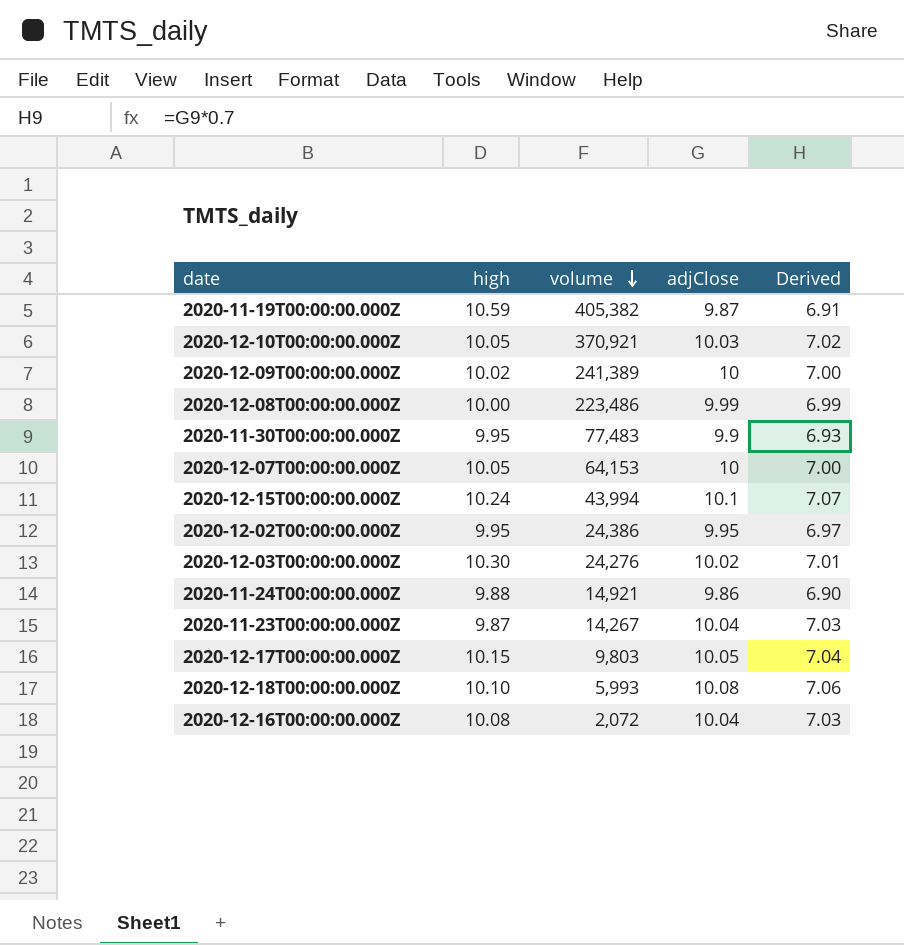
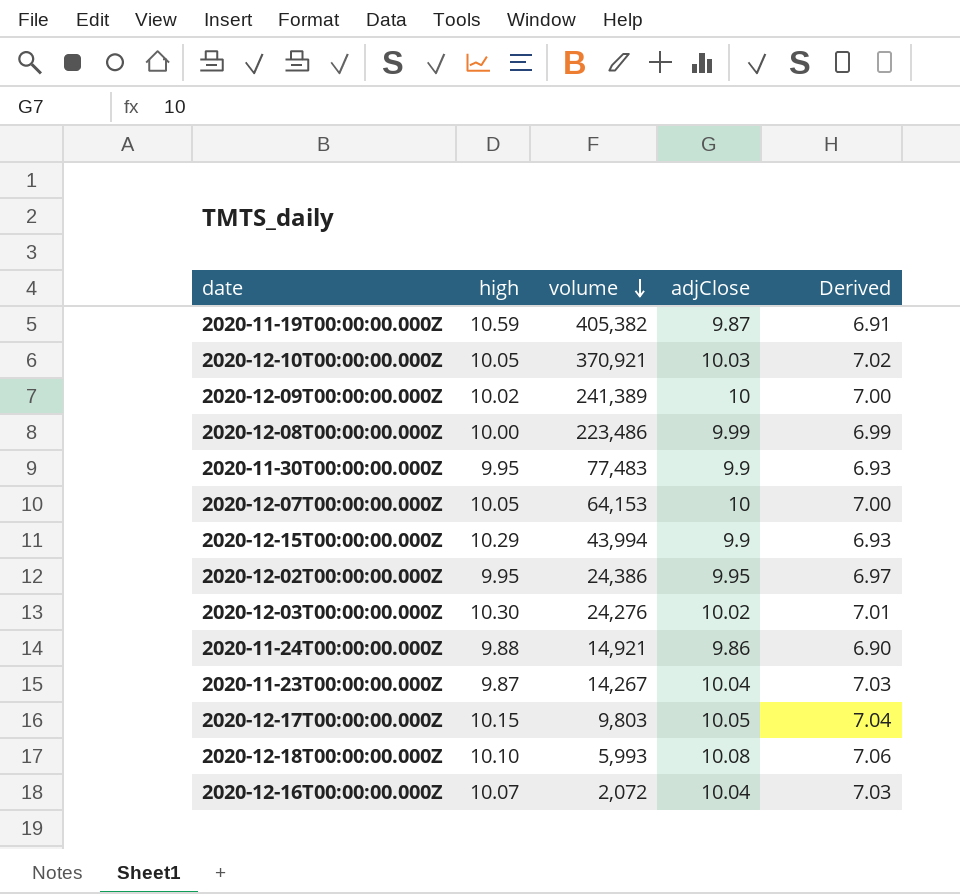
2020-12-15T00:00:00.000Z | high: 10.24 -> 10.29
2020-12-15T00:00:00.000Z | adjClose: 10.1 -> 9.9
2020-12-15T00:00:00.000Z | Derived: 7.07 -> 6.93
2020-12-16T00:00:00.000Z | high: 10.08 -> 10.07

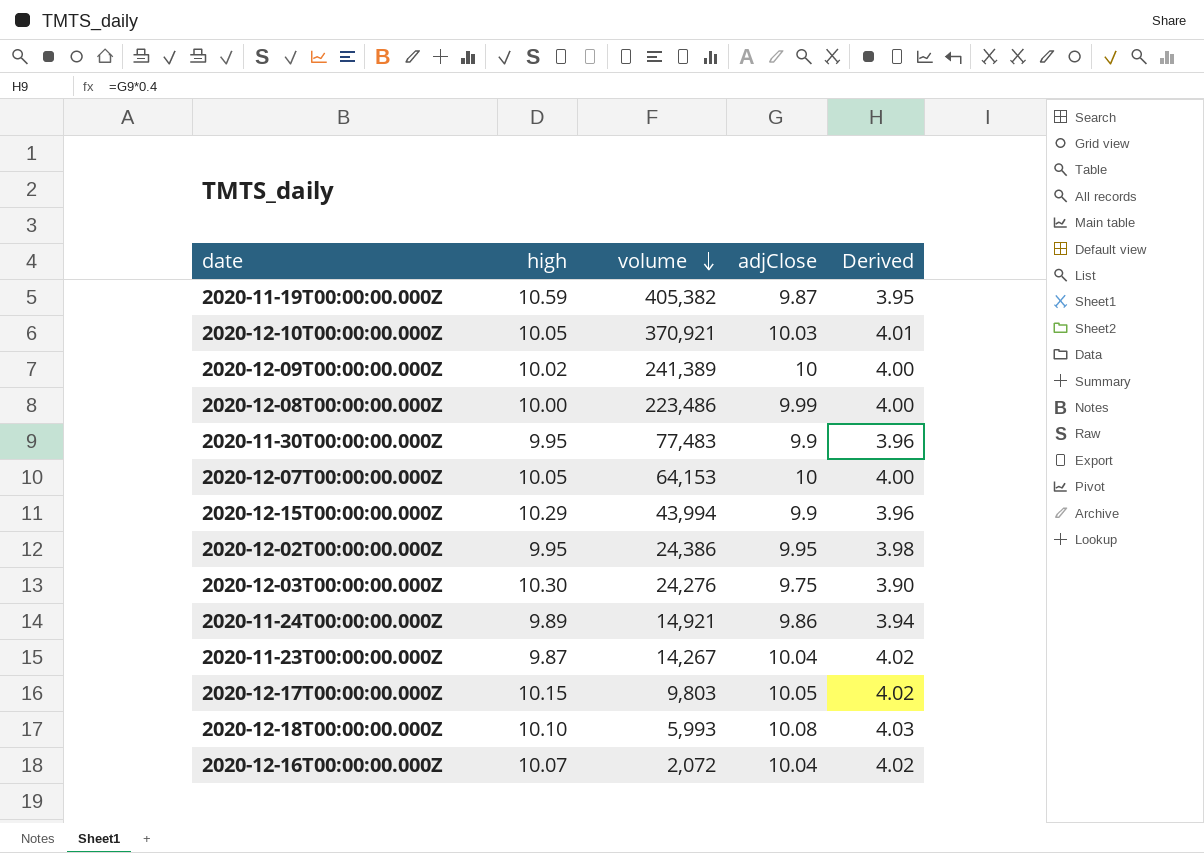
column Derived | formula: [adjClose] * 0.7 -> [adjClose] * 0.4
2020-12-03T00:00:00.000Z | adjClose: 10.02 -> 9.75
2020-11-24T00:00:00.000Z | high: 9.88 -> 9.89

